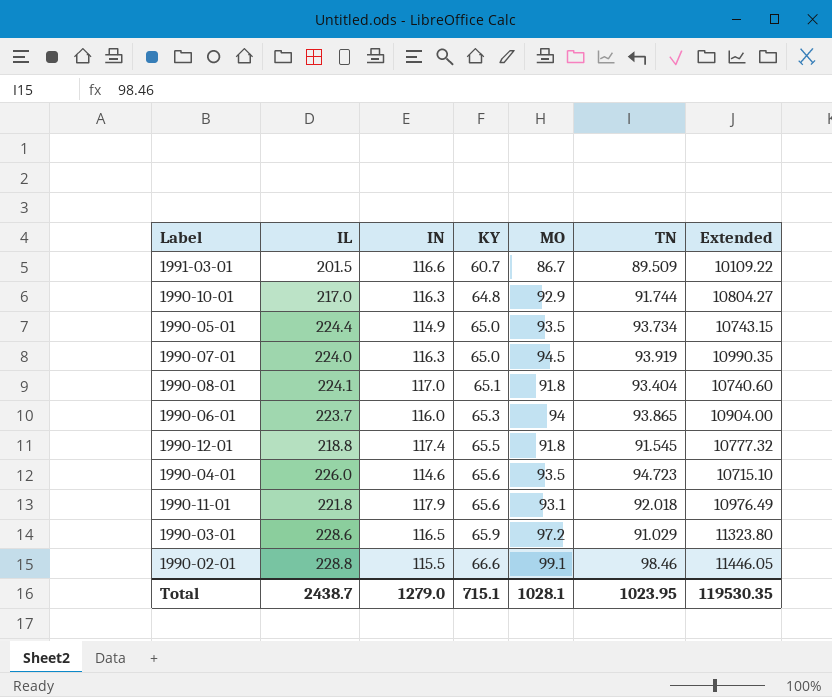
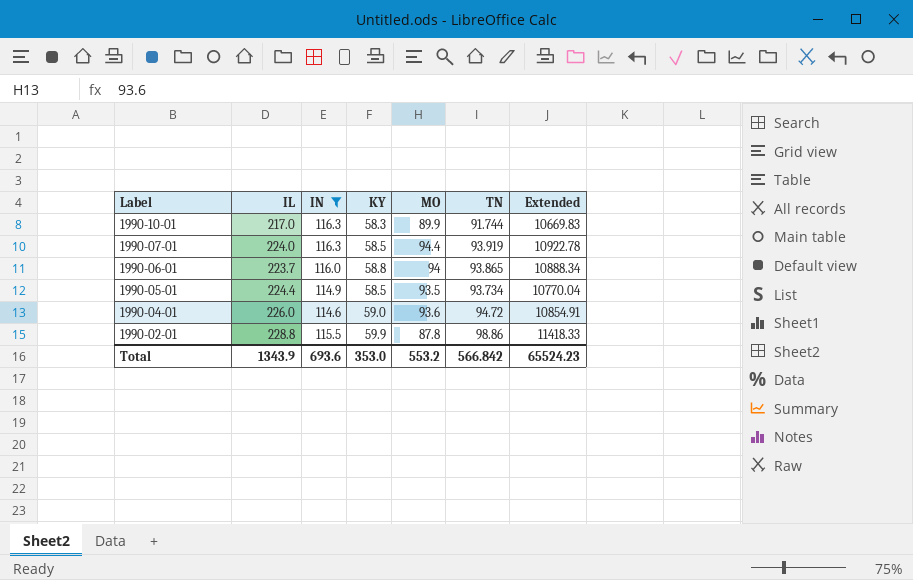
filter: none -> IN <= 116.3
row order: KY ascending -> Label descending
column Extended | formula: [IN] * [MO] -> [IN] * [TN]
1990-10-01 | KY: 64.8 -> 58.3
1990-10-01 | MO: 92.9 -> 89.9
1990-07-01 | KY: 65.0 -> 58.5
1990-07-01 | MO: 94.5 -> 94.4
1990-06-01 | KY: 65.3 -> 58.8
1990-05-01 | KY: 65.0 -> 58.5
1990-04-01 | KY: 65.6 -> 59.0
1990-04-01 | MO: 93.5 -> 93.6
1990-04-01 | TN: 94.723 -> 94.72
1990-02-01 | KY: 66.6 -> 59.9
1990-02-01 | MO: 99.1 -> 87.8
1990-02-01 | TN: 98.46 -> 98.86
Total | IL: 2438.7 -> 1343.9
Total | IN: 1279.0 -> 693.6
Total | KY: 715.1 -> 353.0
Total | MO: 1028.1 -> 553.2
Total | TN: 1023.95 -> 566.842
Total | Extended: 119530.35 -> 65524.23

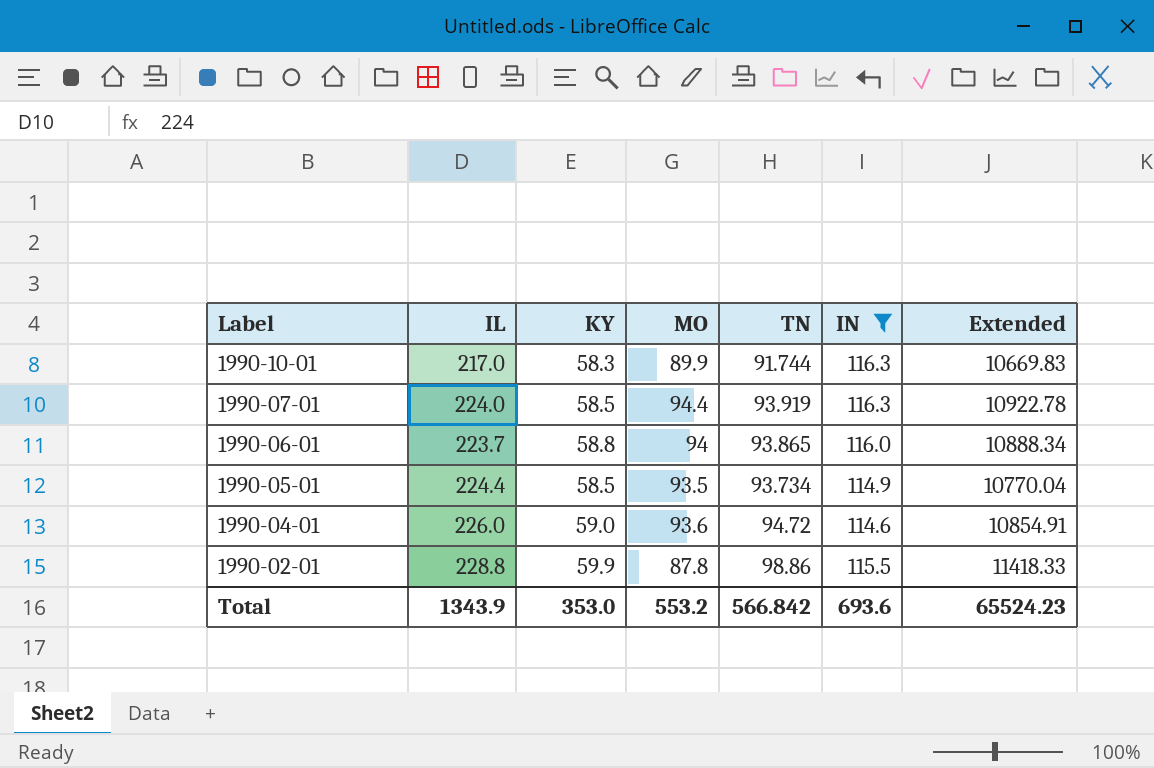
column IN | position: 3 -> 6

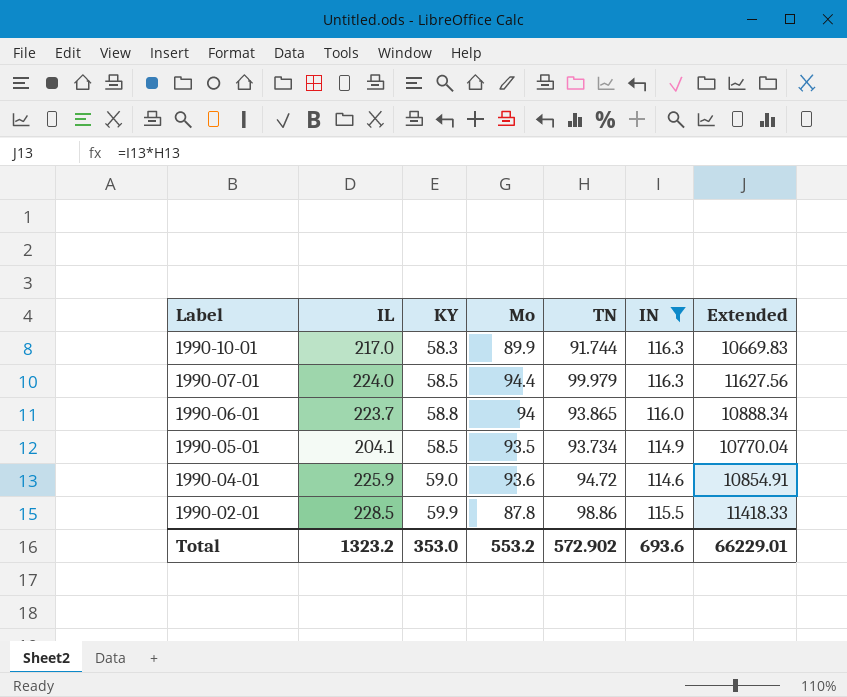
column name: MO -> Mo
1990-07-01 | TN: 93.919 -> 99.979
1990-07-01 | Extended: 10922.78 -> 11627.56
1990-05-01 | IL: 224.4 -> 204.1
1990-04-01 | IL: 226.0 -> 225.9
1990-02-01 | IL: 228.8 -> 228.5
Total | IL: 1343.9 -> 1323.2
Total | TN: 566.842 -> 572.902
Total | Extended: 65524.23 -> 66229.01

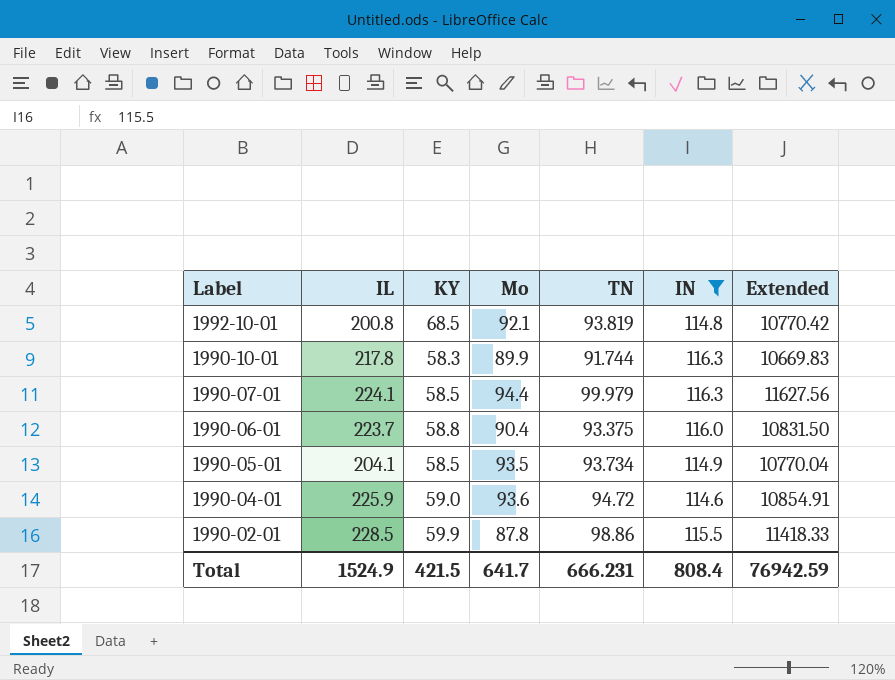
row 1992-10-01: none -> 200.8 | 68.5 | 92.1 | 93.819 | 114.8 | 10770.42
1990-10-01 | IL: 217.0 -> 217.8
1990-07-01 | IL: 224.0 -> 224.1
1990-06-01 | Mo: 94 -> 90.4
1990-06-01 | TN: 93.865 -> 93.375
1990-06-01 | Extended: 10888.34 -> 10831.50
Total | IL: 1323.2 -> 1524.9
Total | KY: 353.0 -> 421.5
Total | Mo: 553.2 -> 641.7
Total | TN: 572.902 -> 666.231
Total | IN: 693.6 -> 808.4
Total | Extended: 66229.01 -> 76942.59

